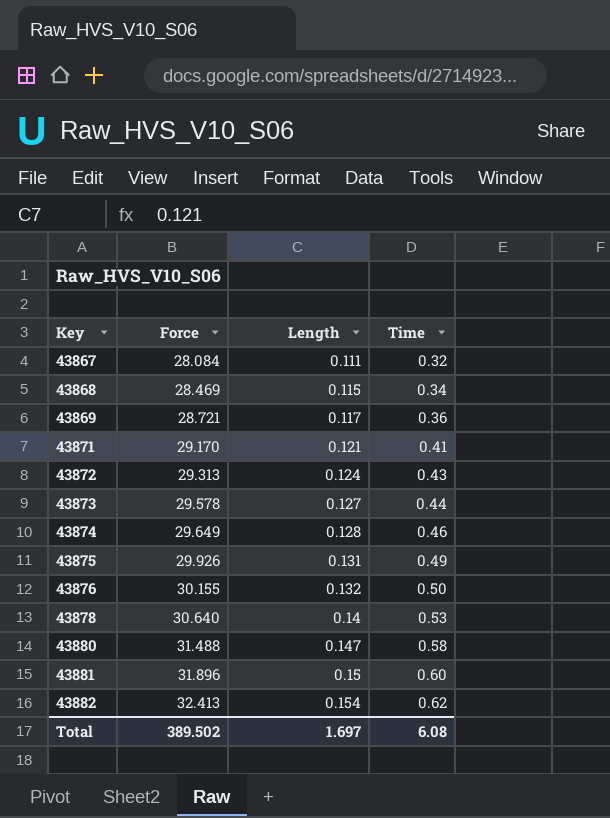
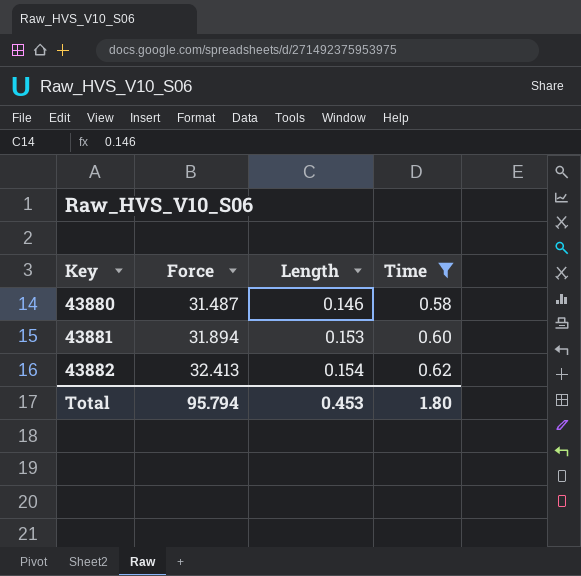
filter: none -> Time >= 0.58
43880 | Force: 31.488 -> 31.487
43880 | Length: 0.147 -> 0.146
43881 | Force: 31.896 -> 31.894
43881 | Length: 0.15 -> 0.153
Total | Force: 389.502 -> 95.794
Total | Length: 1.697 -> 0.453
Total | Time: 6.08 -> 1.80

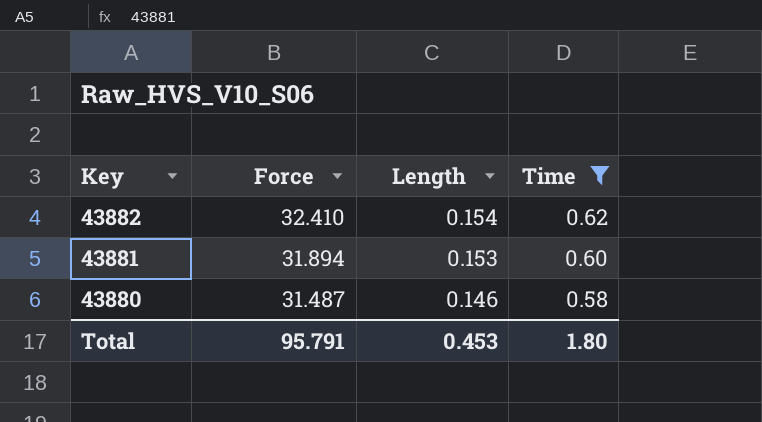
row order: Key ascending -> Key descending
43882 | Force: 32.413 -> 32.410
Total | Force: 95.794 -> 95.791

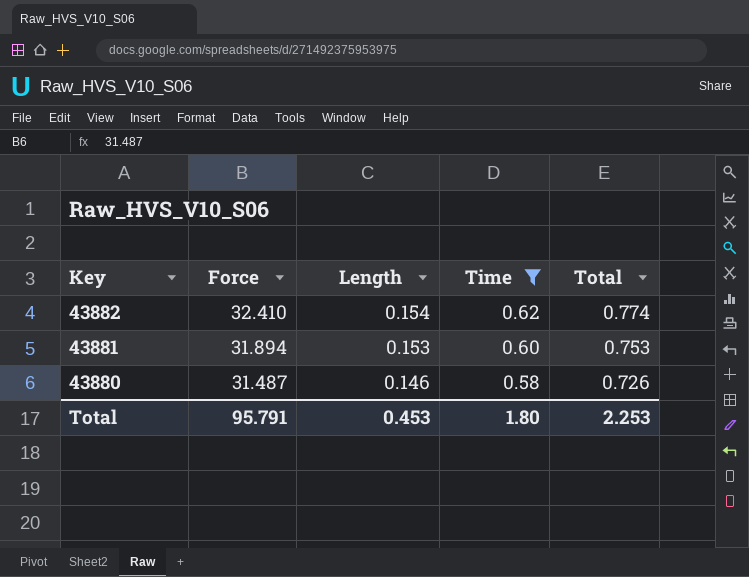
column Total | formula: none -> [Length] + [Time]

